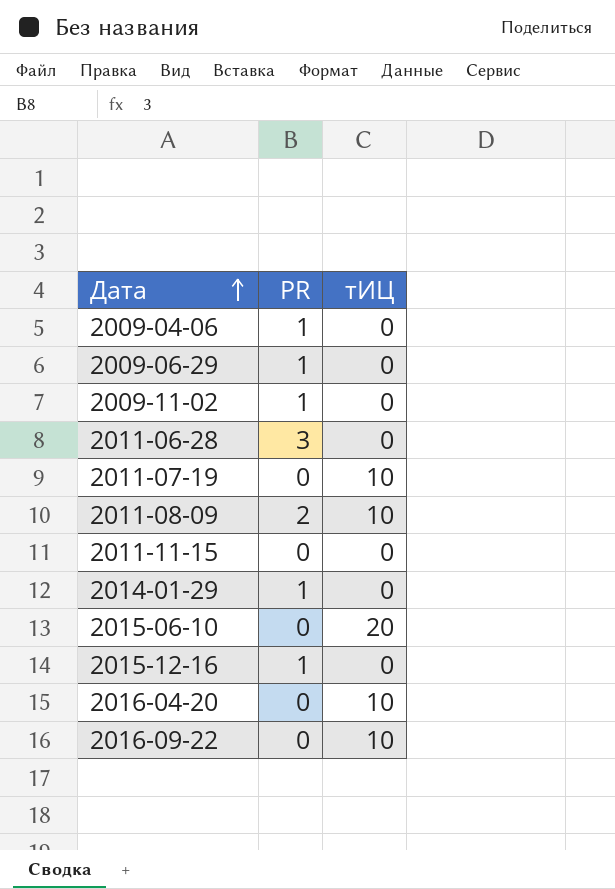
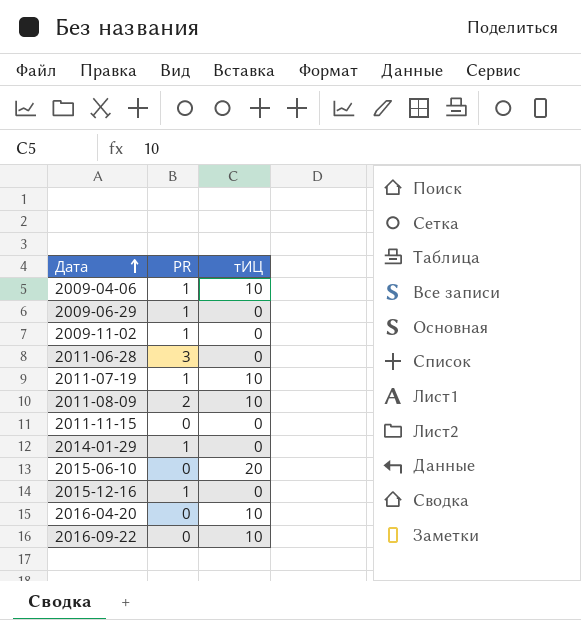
2009-04-06 | тИЦ: 0 -> 10
2011-07-19 | PR: 0 -> 1

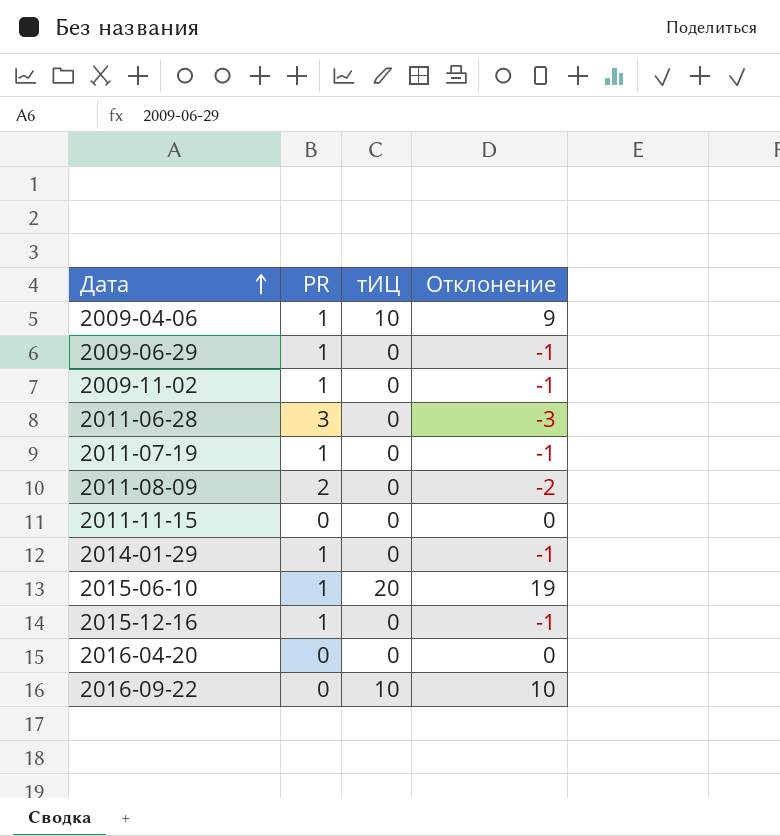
column Отклонение | formula: none -> [тИЦ] - [PR]
2011-07-19 | тИЦ: 10 -> 0
2011-08-09 | тИЦ: 10 -> 0
2015-06-10 | PR: 0 -> 1
2016-04-20 | тИЦ: 10 -> 0

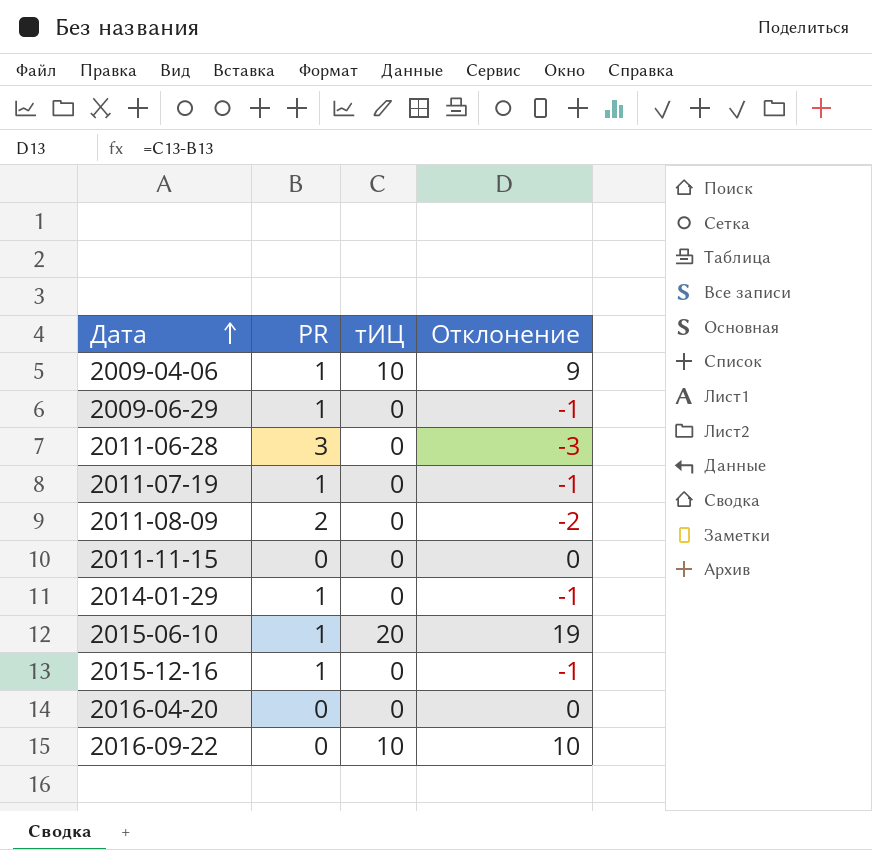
row 2009-11-02: 1 | 0 | -1 -> none

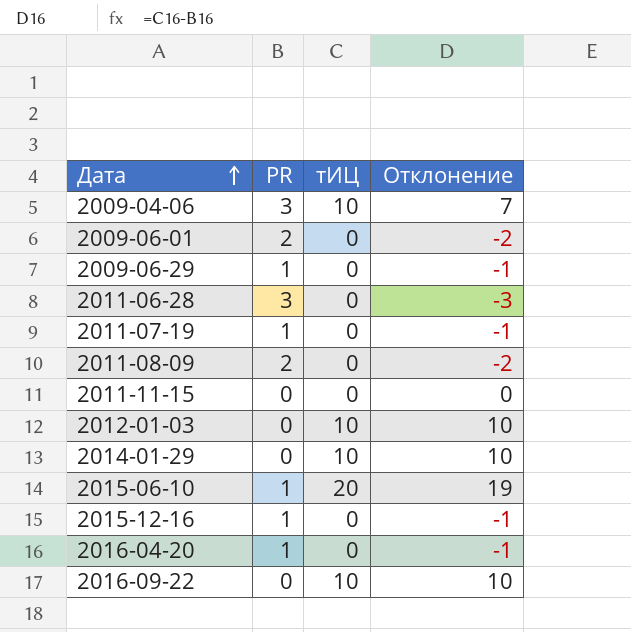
2009-04-06 | PR: 1 -> 3
2009-04-06 | Отклонение: 9 -> 7
row 2009-06-01: none -> 2 | 0 | -2
row 2012-01-03: none -> 0 | 10 | 10
2014-01-29 | PR: 1 -> 0
2014-01-29 | тИЦ: 0 -> 10
2014-01-29 | Отклонение: -1 -> 10
2016-04-20 | PR: 0 -> 1
2016-04-20 | Отклонение: 0 -> -1

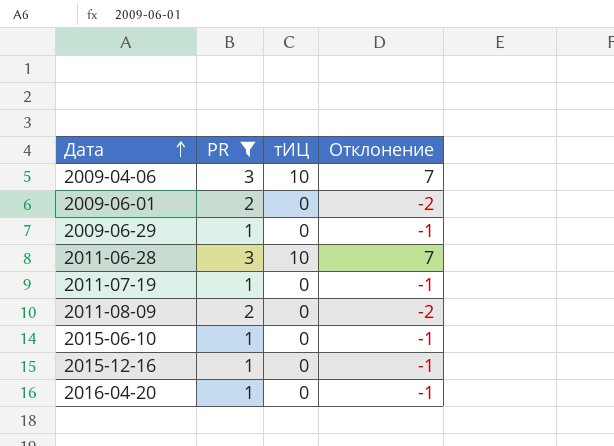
filter: none -> PR != 0
2011-06-28 | тИЦ: 0 -> 10
2011-06-28 | Отклонение: -3 -> 7
2015-06-10 | тИЦ: 20 -> 0
2015-06-10 | Отклонение: 19 -> -1

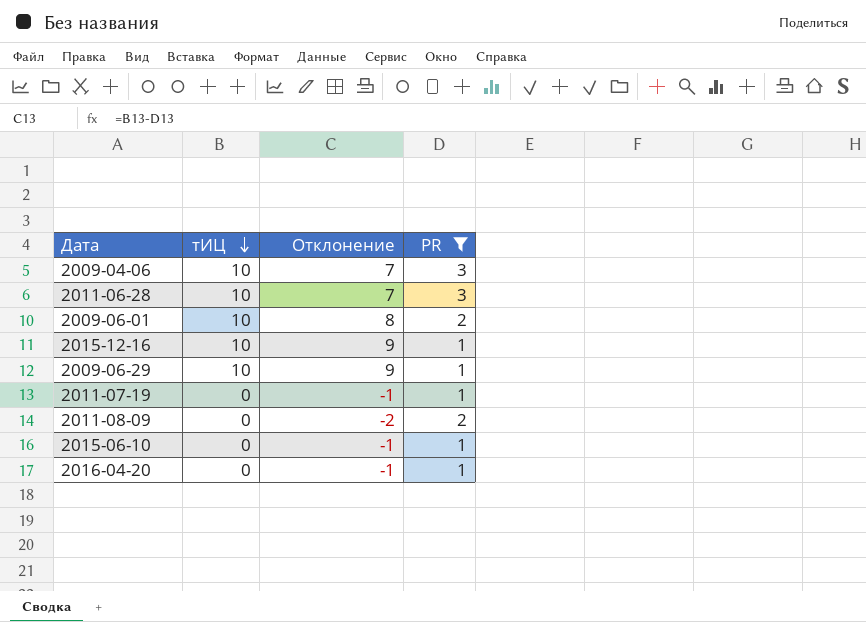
row order: Дата ascending -> тИЦ descending
column PR | position: 2 -> 4
2009-06-01 | тИЦ: 0 -> 10
2009-06-01 | Отклонение: -2 -> 8
2015-12-16 | тИЦ: 0 -> 10
2015-12-16 | Отклонение: -1 -> 9
2009-06-29 | тИЦ: 0 -> 10
2009-06-29 | Отклонение: -1 -> 9

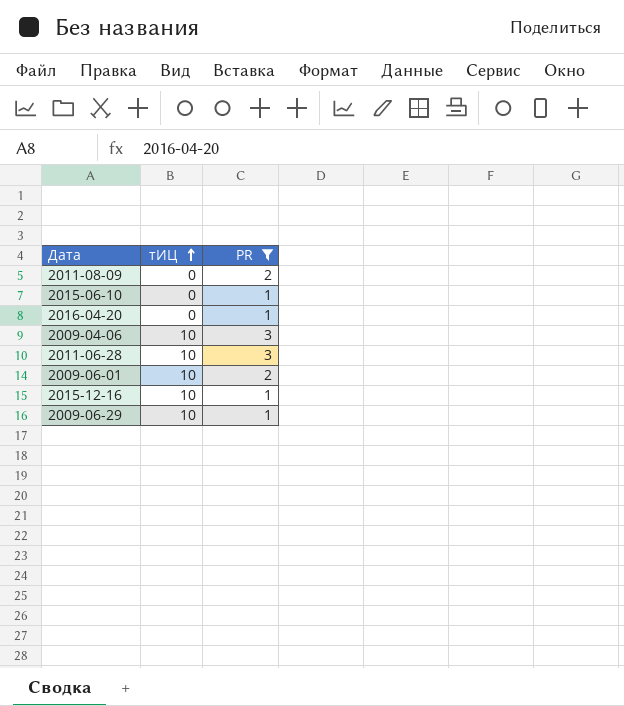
row order: тИЦ descending -> тИЦ ascending
column Отклонение | formula: [тИЦ] - [PR] -> none
row 2011-07-19: 0 | -1 | 1 -> none

